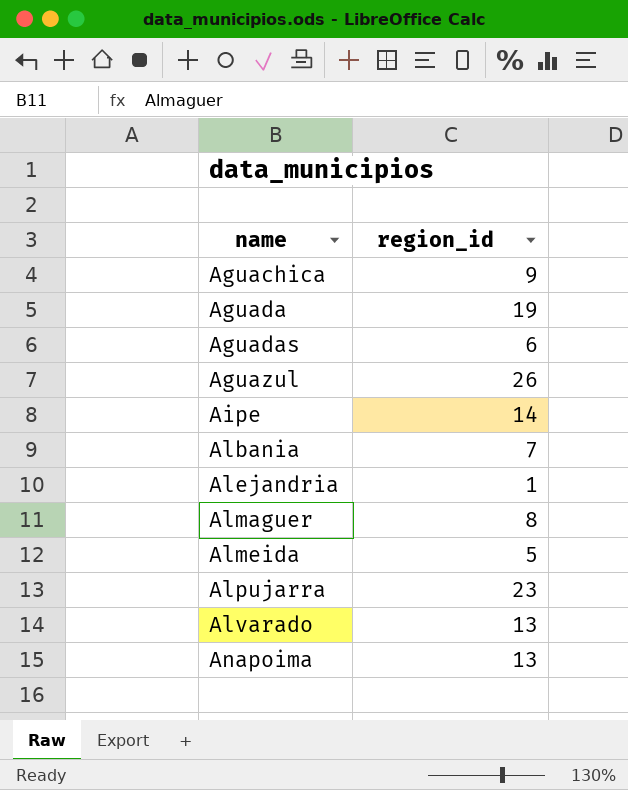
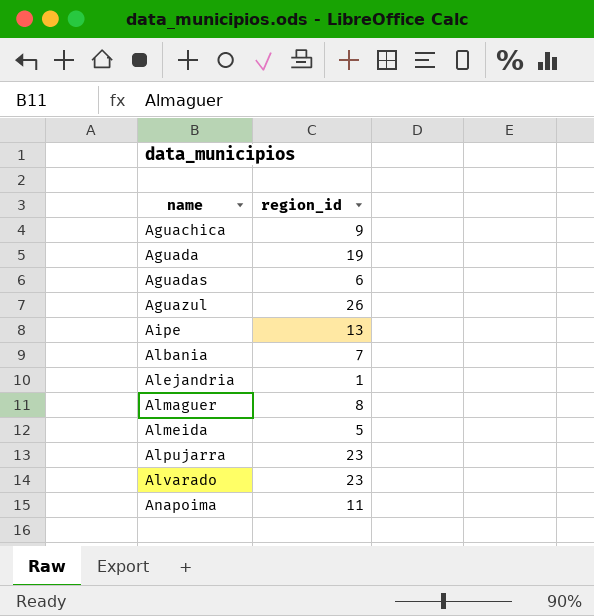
Aipe | region_id: 14 -> 13
Alvarado | region_id: 13 -> 23
Anapoima | region_id: 13 -> 11

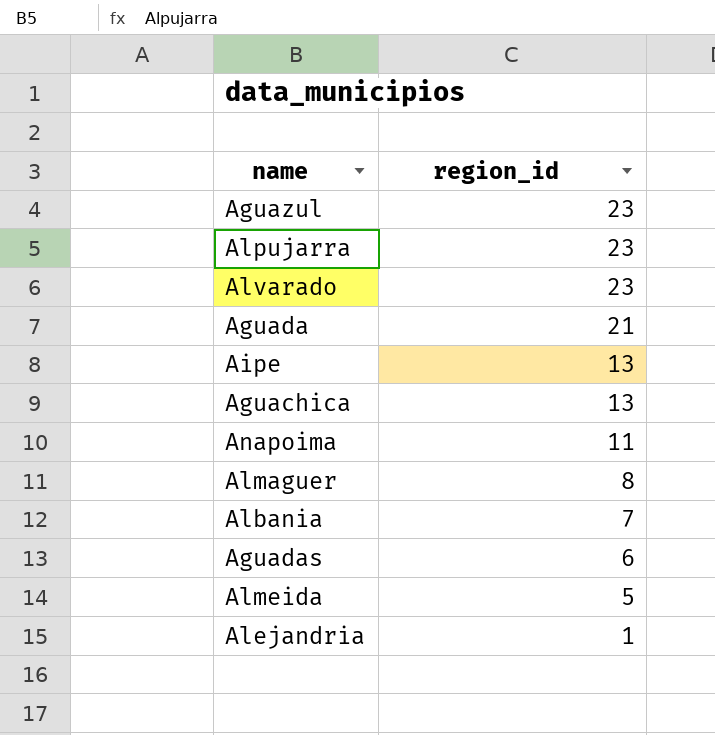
row order: name ascending -> region_id descending
Aguazul | region_id: 26 -> 23
Aguada | region_id: 19 -> 21
Aguachica | region_id: 9 -> 13

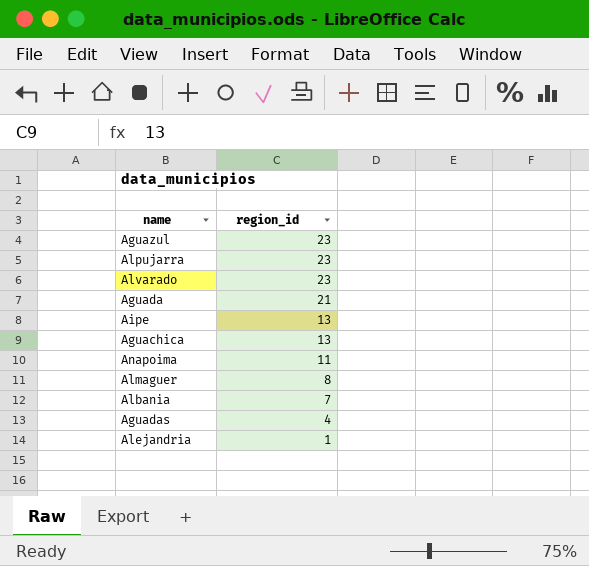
row Almeida: 5 -> none
Aguadas | region_id: 6 -> 4

